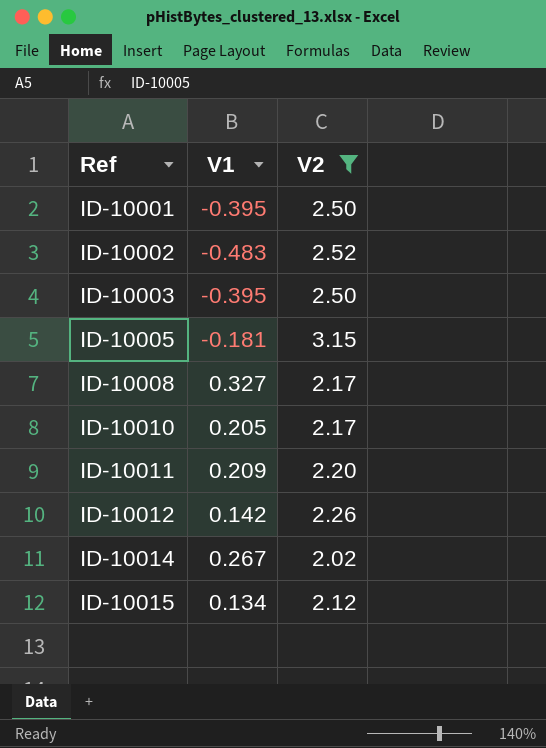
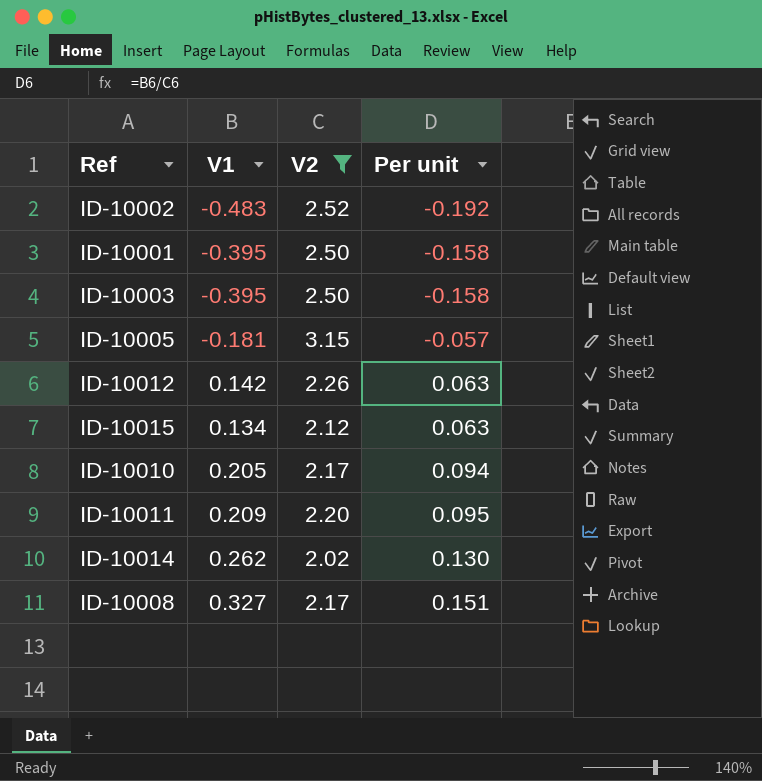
row order: Ref ascending -> Per unit ascending
column Per unit | formula: none -> [V1] / [V2]
ID-10014 | V1: 0.267 -> 0.262

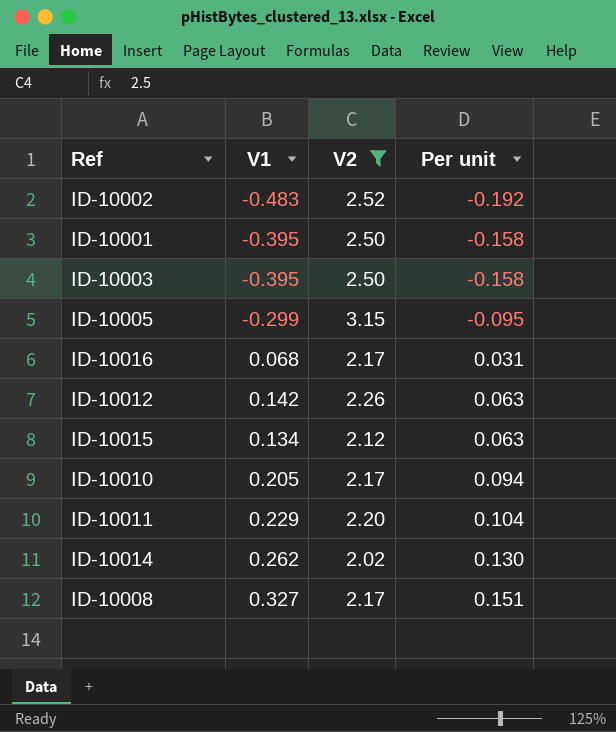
ID-10005 | V1: -0.181 -> -0.299
ID-10005 | Per unit: -0.057 -> -0.095
row ID-10016: none -> 0.068 | 2.17 | 0.031
ID-10011 | V1: 0.209 -> 0.229
ID-10011 | Per unit: 0.095 -> 0.104

